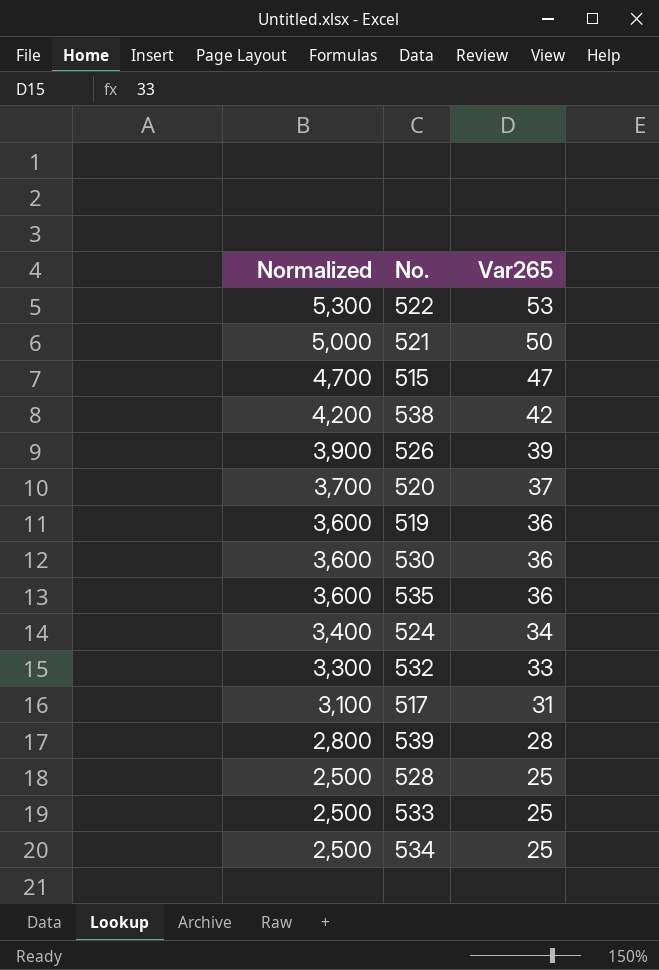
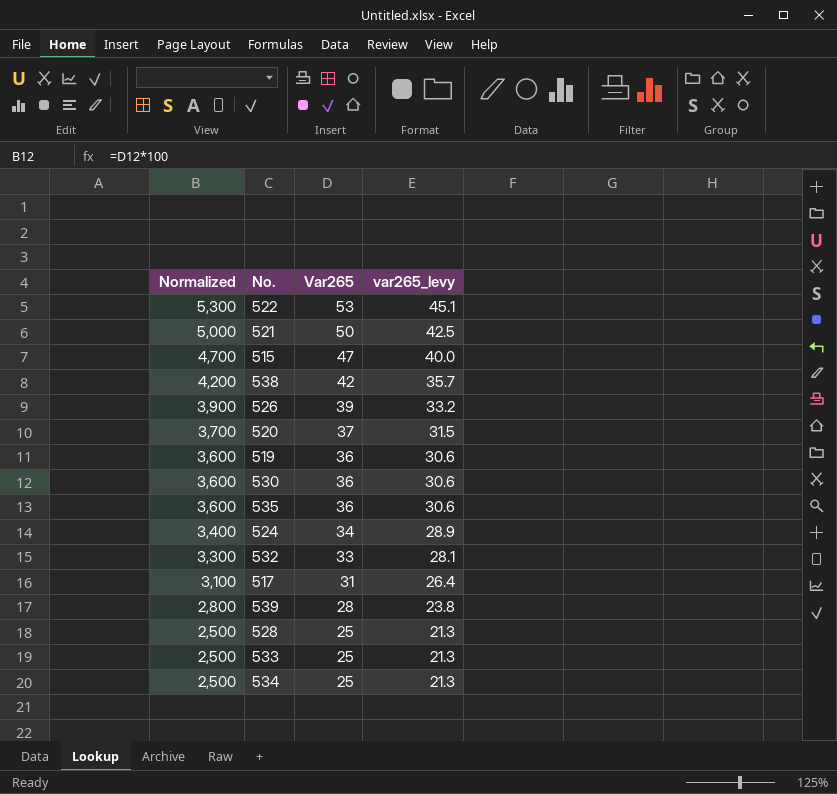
column var265_levy | formula: none -> [Var265] * 0.85

